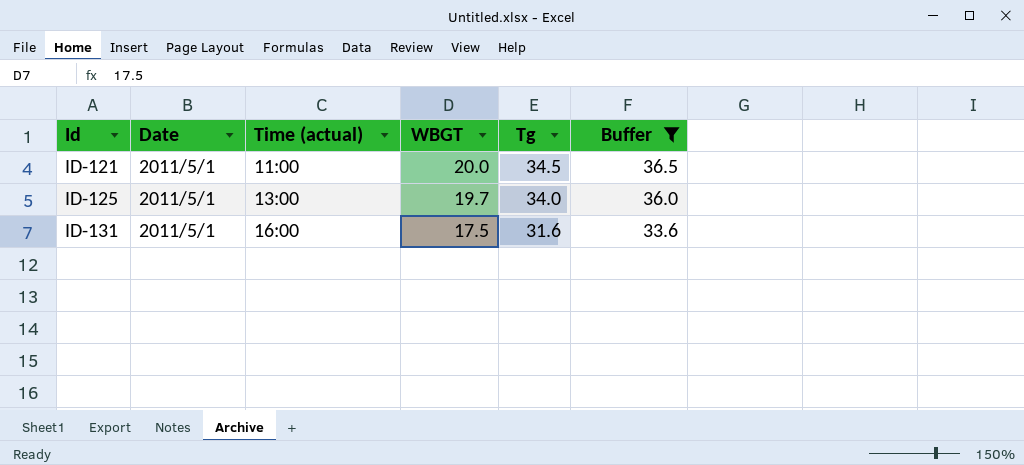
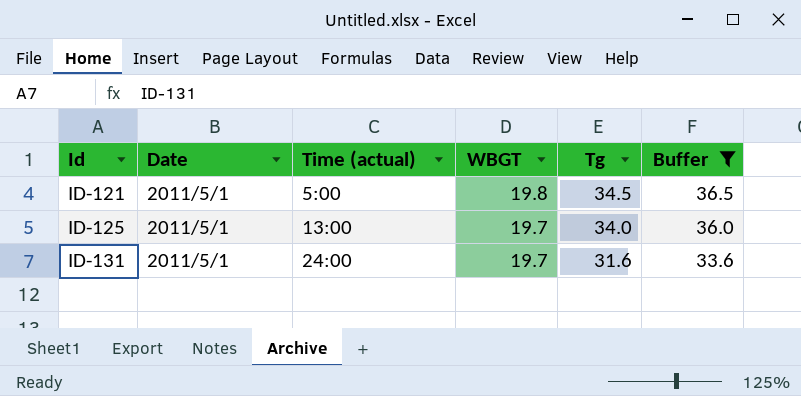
ID-121 | Time (actual): 11:00 -> 5:00
ID-121 | WBGT: 20.0 -> 19.8
ID-131 | Time (actual): 16:00 -> 24:00
ID-131 | WBGT: 17.5 -> 19.7

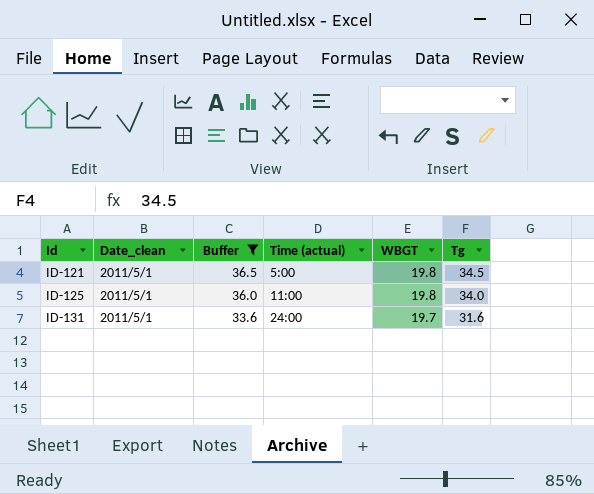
column name: Date -> Date_clean
column Buffer | position: 6 -> 3
ID-125 | Time (actual): 13:00 -> 11:00
ID-125 | WBGT: 19.7 -> 19.8

